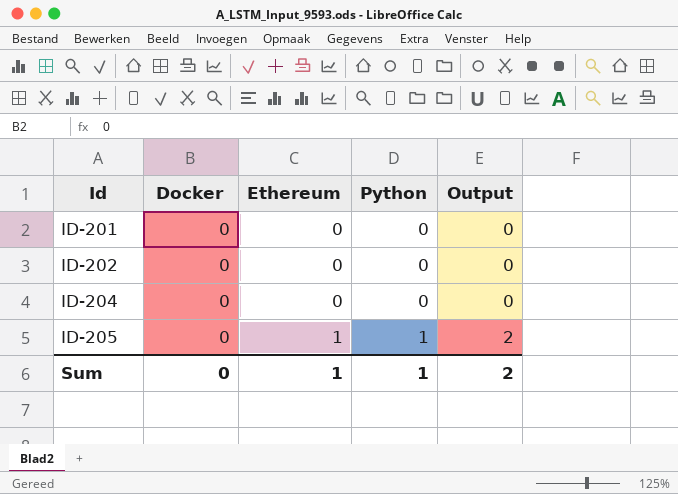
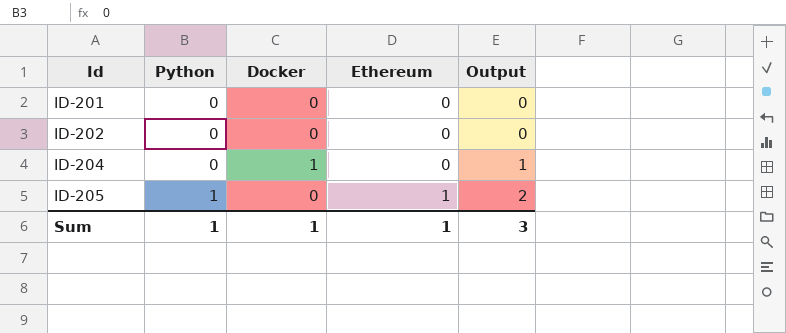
column Python | position: 4 -> 2
ID-204 | Docker: 0 -> 1
ID-204 | Output: 0 -> 1
Sum | Docker: 0 -> 1
Sum | Output: 2 -> 3

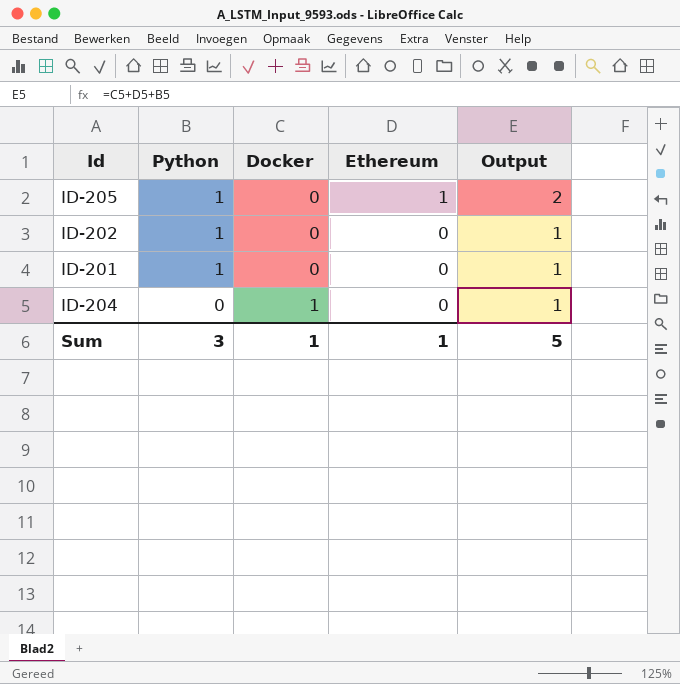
row order: Id ascending -> Python descending
ID-202 | Python: 0 -> 1
ID-202 | Output: 0 -> 1
ID-201 | Python: 0 -> 1
ID-201 | Output: 0 -> 1
Sum | Python: 1 -> 3
Sum | Output: 3 -> 5

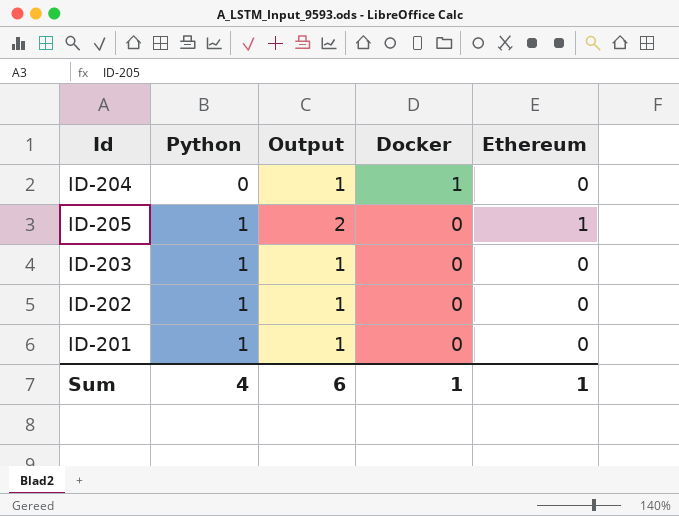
row order: Python descending -> Python ascending
column Output | position: 5 -> 3
row ID-203: none -> 1 | 1 | 0 | 0
Sum | Python: 3 -> 4
Sum | Output: 5 -> 6

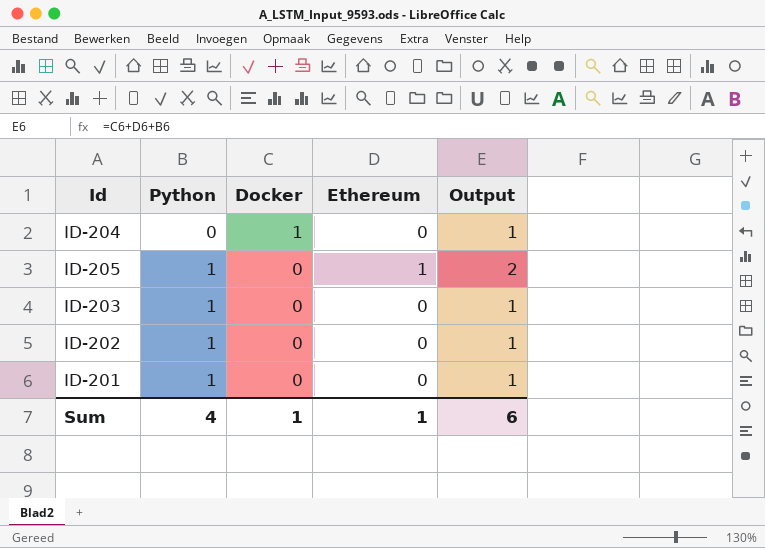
column Output | position: 3 -> 5

